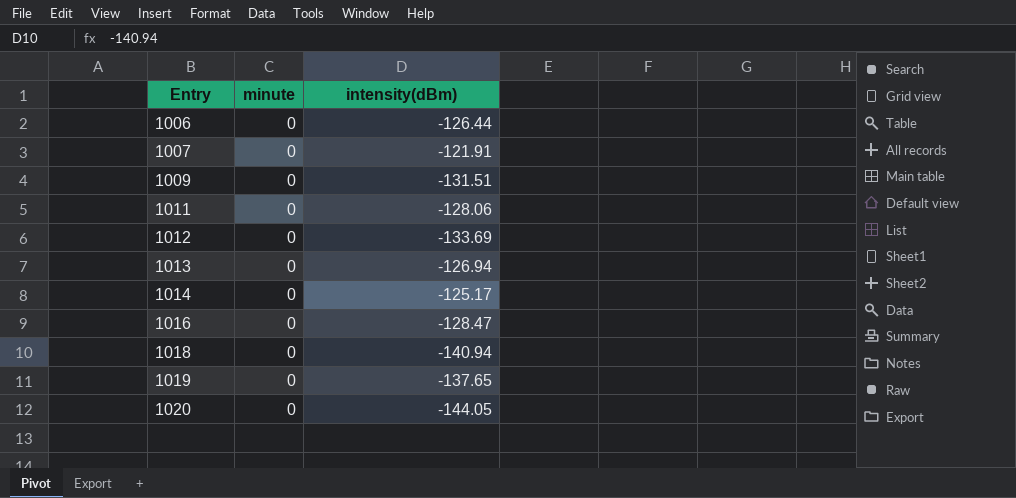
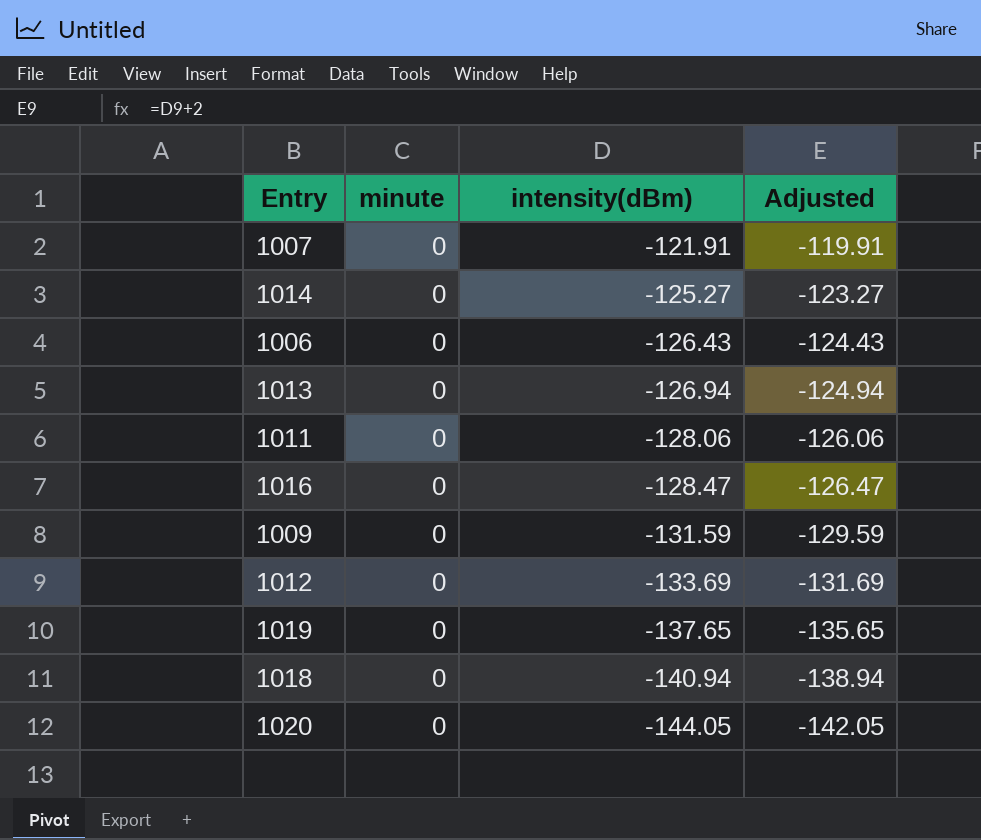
row order: Entry ascending -> intensity(dBm) descending
column Adjusted | formula: none -> [intensity(dBm)] + 2
1014 | intensity(dBm): -125.17 -> -125.27
1006 | intensity(dBm): -126.44 -> -126.43
1009 | intensity(dBm): -131.51 -> -131.59

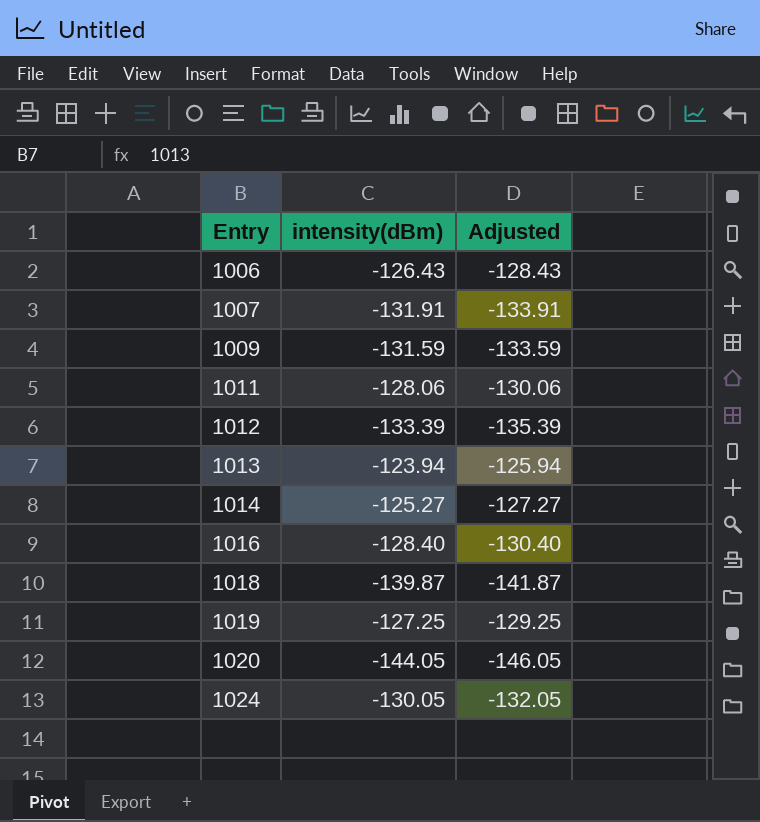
row order: intensity(dBm) descending -> Entry ascending
column minute | position: 2 -> none
column Adjusted | formula: [intensity(dBm)] + 2 -> [intensity(dBm)] - 2
1007 | intensity(dBm): -121.91 -> -131.91
1012 | intensity(dBm): -133.69 -> -133.39
1013 | intensity(dBm): -126.94 -> -123.94
1016 | intensity(dBm): -128.47 -> -128.40
1018 | intensity(dBm): -140.94 -> -139.87
1019 | intensity(dBm): -137.65 -> -127.25
row 1024: none -> -130.05 | -132.05

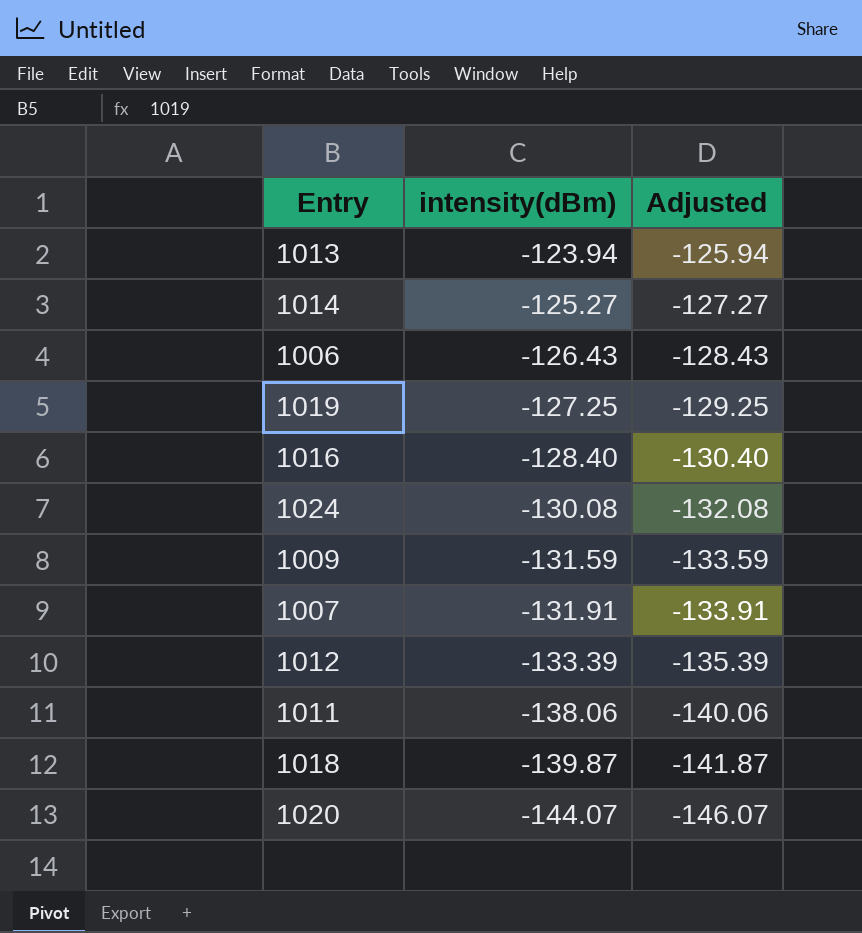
row order: Entry ascending -> intensity(dBm) descending
1024 | intensity(dBm): -130.05 -> -130.08
1024 | Adjusted: -132.05 -> -132.08
1011 | intensity(dBm): -128.06 -> -138.06
1011 | Adjusted: -130.06 -> -140.06
1020 | intensity(dBm): -144.05 -> -144.07
1020 | Adjusted: -146.05 -> -146.07

